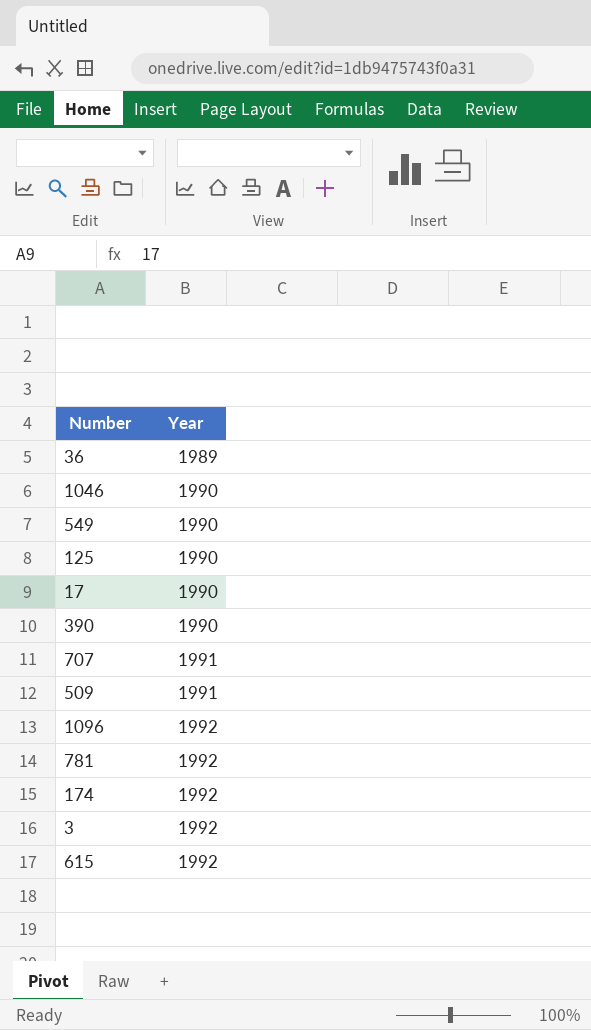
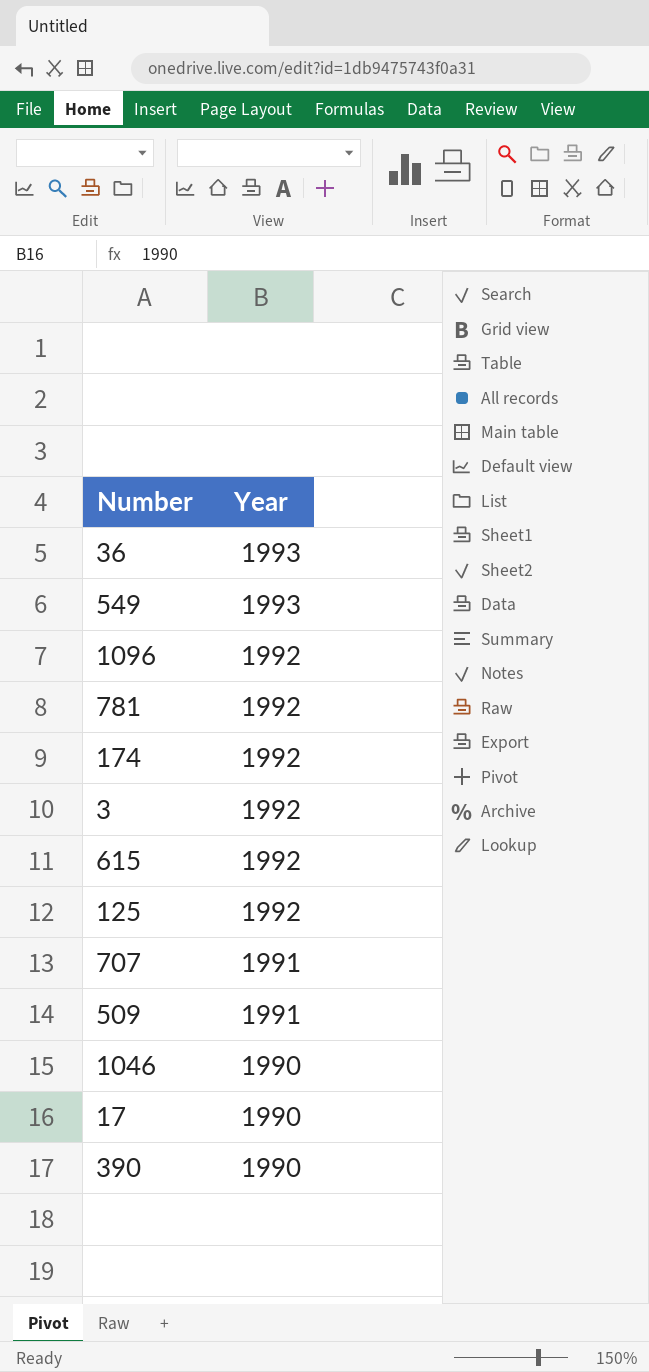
row order: Year ascending -> Year descending
36 | Year: 1989 -> 1993
549 | Year: 1990 -> 1993
125 | Year: 1990 -> 1992

